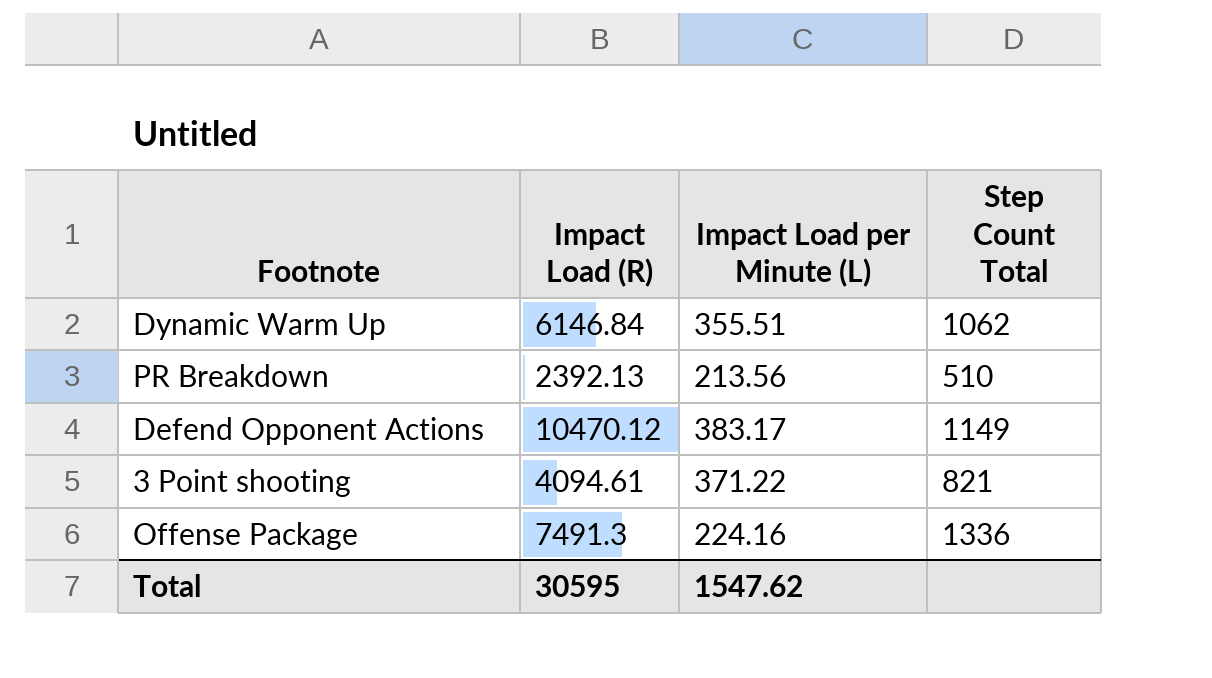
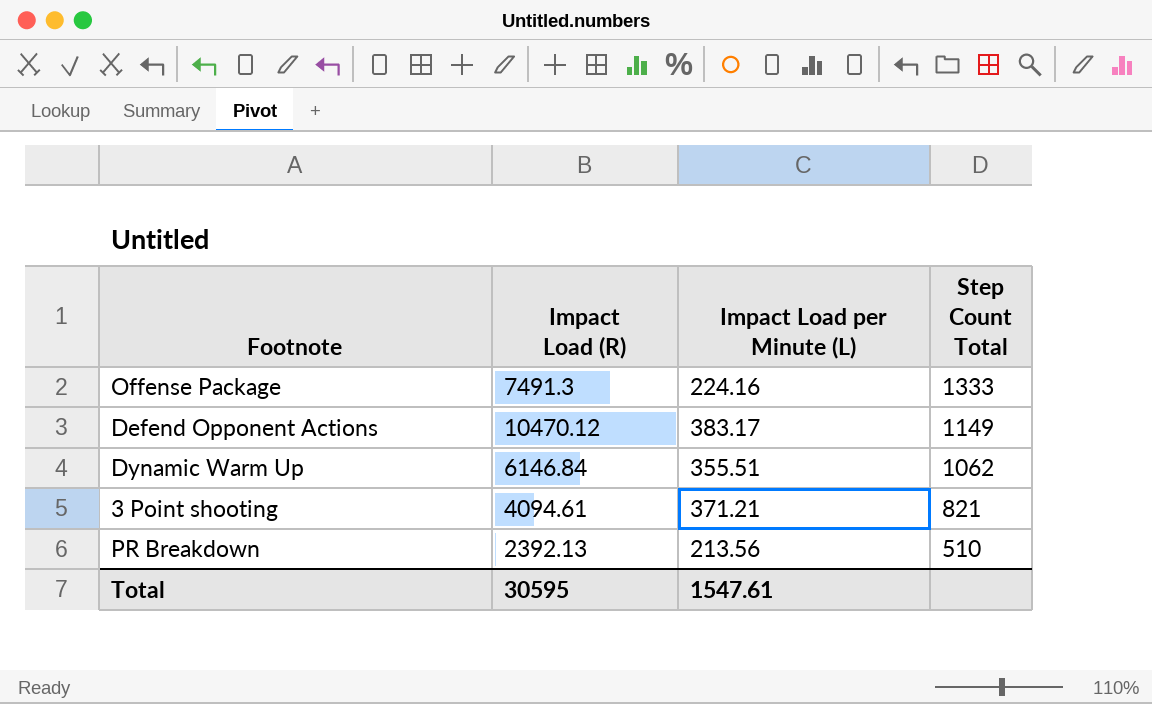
row order: none -> Step Count Total descending
Offense Package | Step Count Total: 1336 -> 1333
3 Point shooting | Impact Load per Minute (L): 371.22 -> 371.21
Total | Impact Load per Minute (L): 1547.62 -> 1547.61

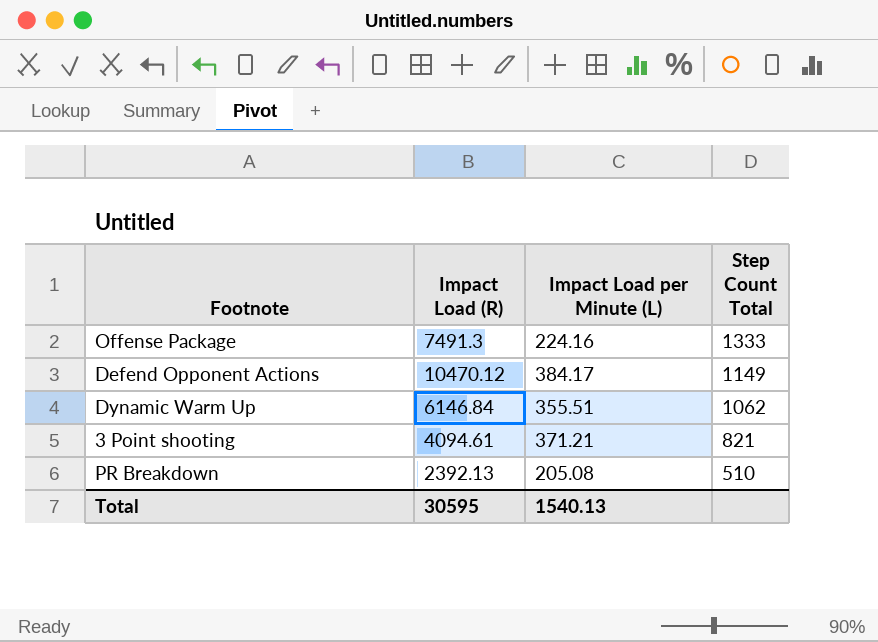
Defend Opponent Actions | Impact Load per Minute (L): 383.17 -> 384.17
PR Breakdown | Impact Load per Minute (L): 213.56 -> 205.08
Total | Impact Load per Minute (L): 1547.61 -> 1540.13

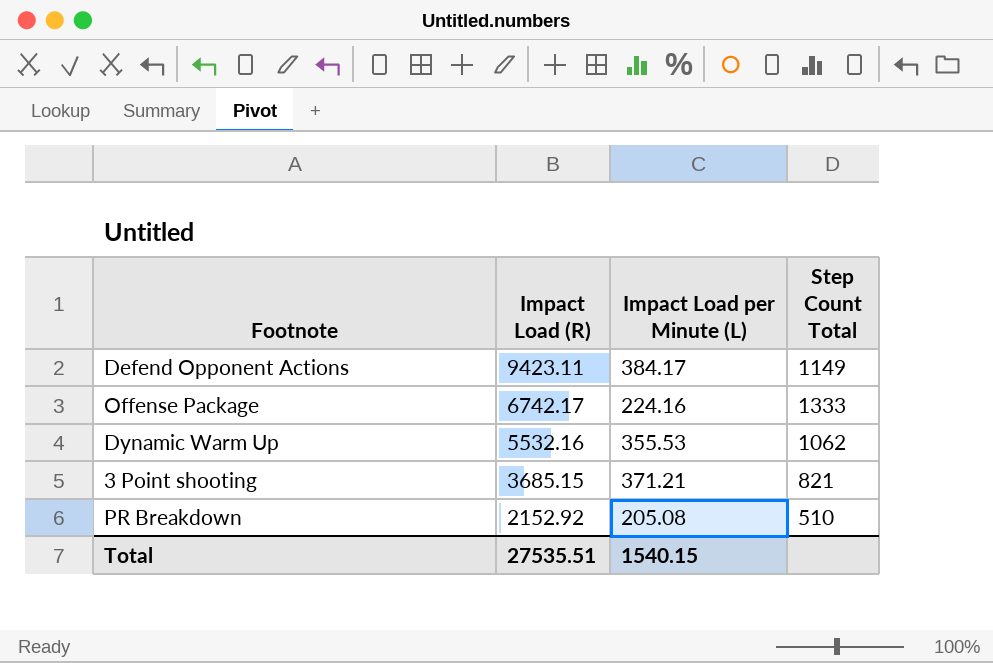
row order: Step Count Total descending -> Impact Load (R) descending
Defend Opponent Actions | Impact Load (R): 10470.12 -> 9423.11
Offense Package | Impact Load (R): 7491.3 -> 6742.17
Dynamic Warm Up | Impact Load (R): 6146.84 -> 5532.16
Dynamic Warm Up | Impact Load per Minute (L): 355.51 -> 355.53
3 Point shooting | Impact Load (R): 4094.61 -> 3685.15
PR Breakdown | Impact Load (R): 2392.13 -> 2152.92
Total | Impact Load (R): 30595 -> 27535.51
Total | Impact Load per Minute (L): 1540.13 -> 1540.15

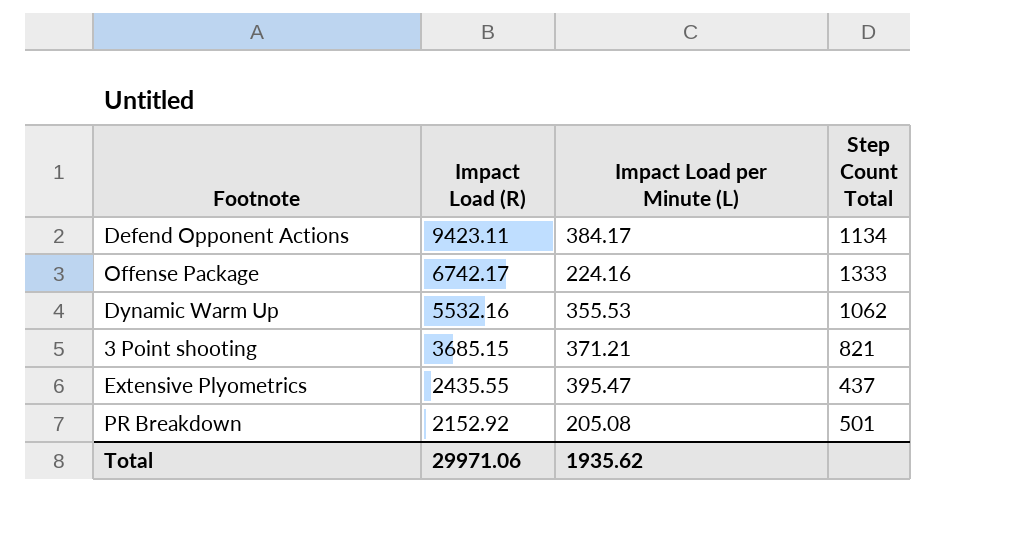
Defend Opponent Actions | Step Count Total: 1149 -> 1134
row Extensive Plyometrics: none -> 2435.55 | 395.47 | 437
PR Breakdown | Step Count Total: 510 -> 501
Total | Impact Load (R): 27535.51 -> 29971.06
Total | Impact Load per Minute (L): 1540.15 -> 1935.62

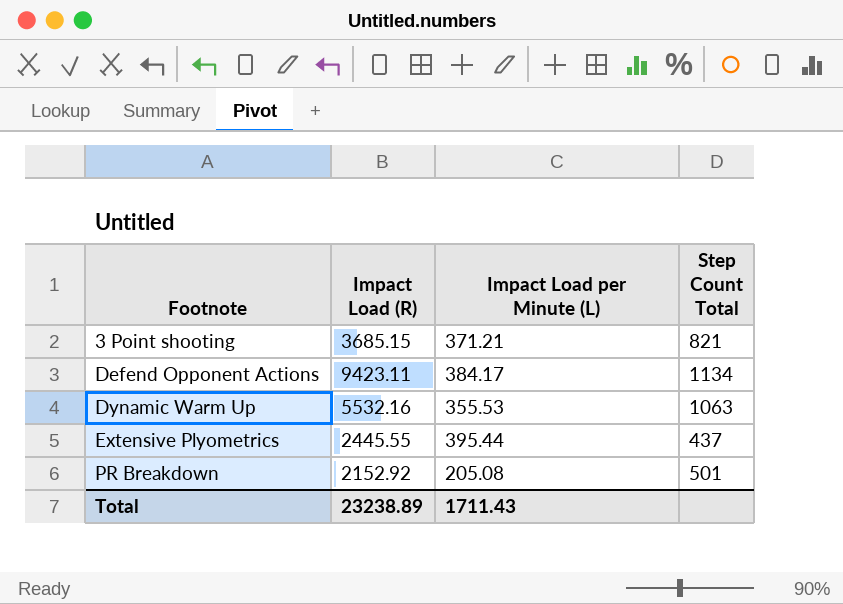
row order: Impact Load (R) descending -> Footnote ascending
row Offense Package: 6742.17 | 224.16 | 1333 -> none
Dynamic Warm Up | Step Count Total: 1062 -> 1063
Extensive Plyometrics | Impact Load (R): 2435.55 -> 2445.55
Extensive Plyometrics | Impact Load per Minute (L): 395.47 -> 395.44
Total | Impact Load (R): 29971.06 -> 23238.89
Total | Impact Load per Minute (L): 1935.62 -> 1711.43

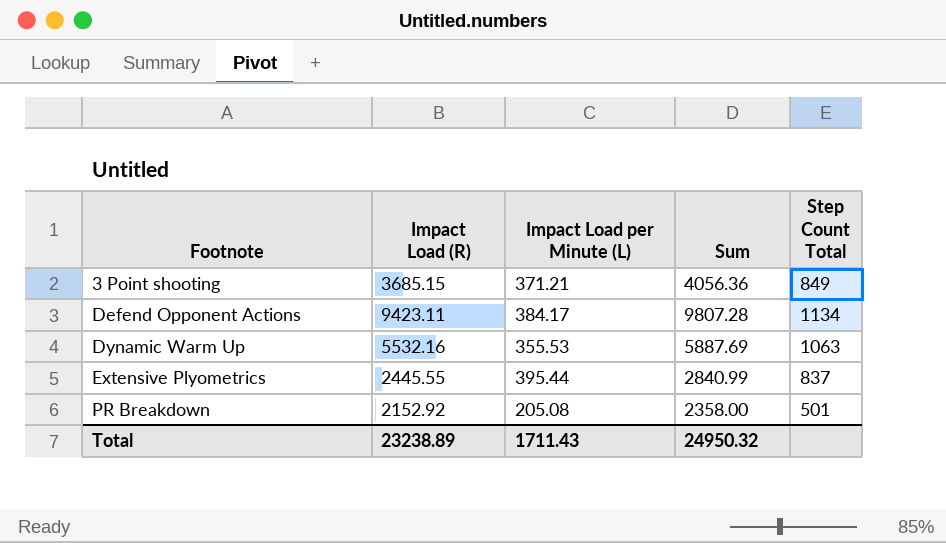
column Sum | formula: none -> [Impact Load (R)] + [Impact Load per Minute (L)]
3 Point shooting | Step Count Total: 821 -> 849
Extensive Plyometrics | Step Count Total: 437 -> 837

